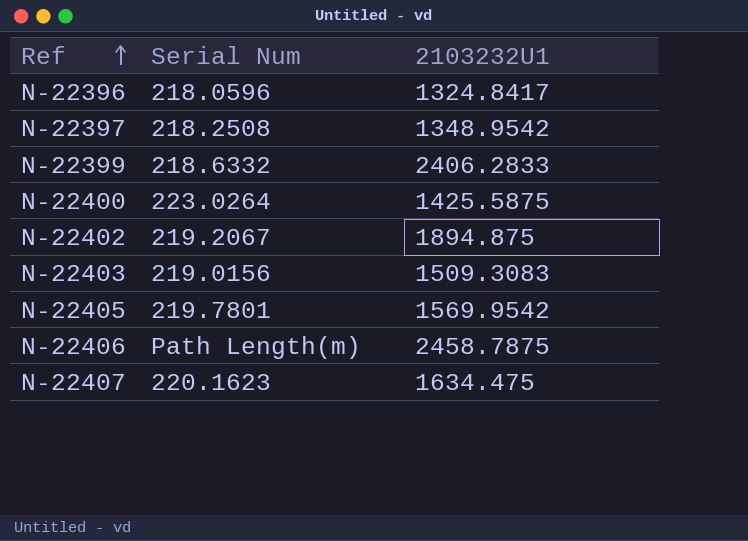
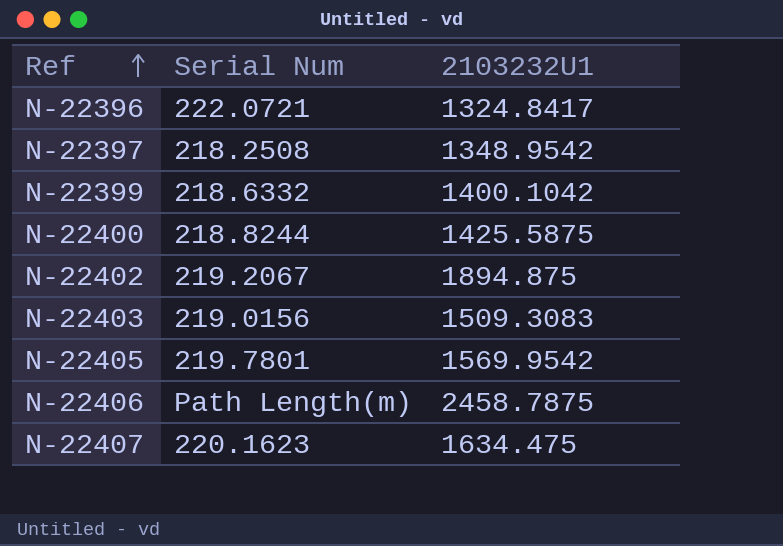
N-22396 | Serial Num: 218.0596 -> 222.0721
N-22399 | 2103232U1: 2406.2833 -> 1400.1042
N-22400 | Serial Num: 223.0264 -> 218.8244

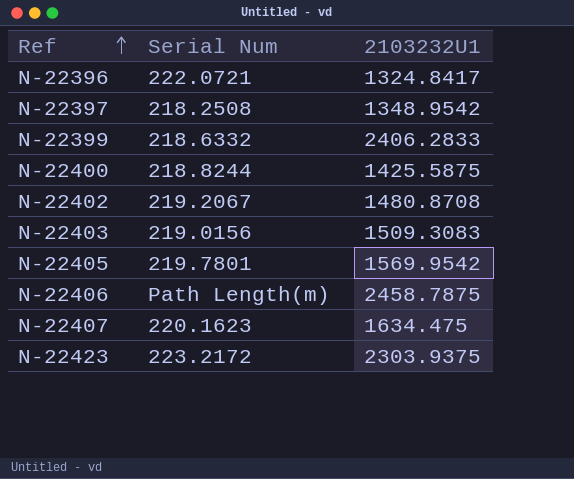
N-22399 | 2103232U1: 1400.1042 -> 2406.2833
N-22402 | 2103232U1: 1894.875 -> 1480.8708
row N-22423: none -> 223.2172 | 2303.9375

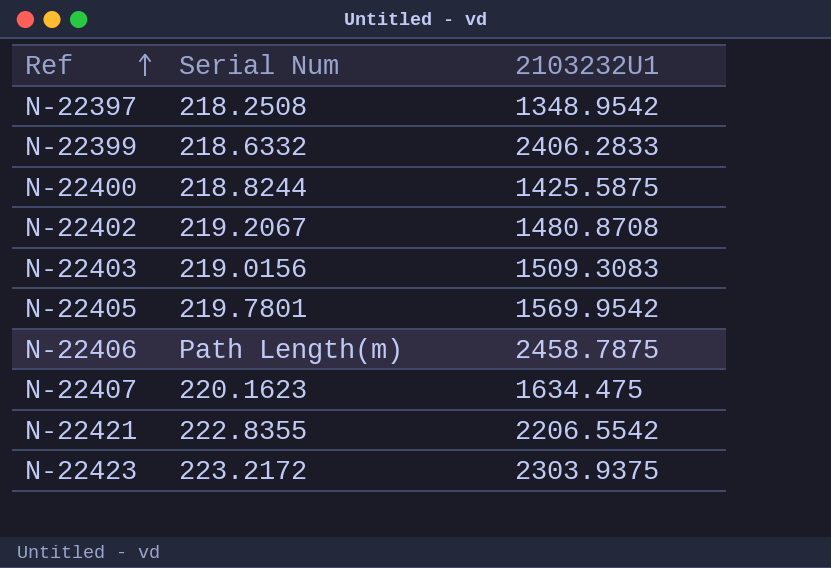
row N-22396: 222.0721 | 1324.8417 -> none
row N-22421: none -> 222.8355 | 2206.5542

